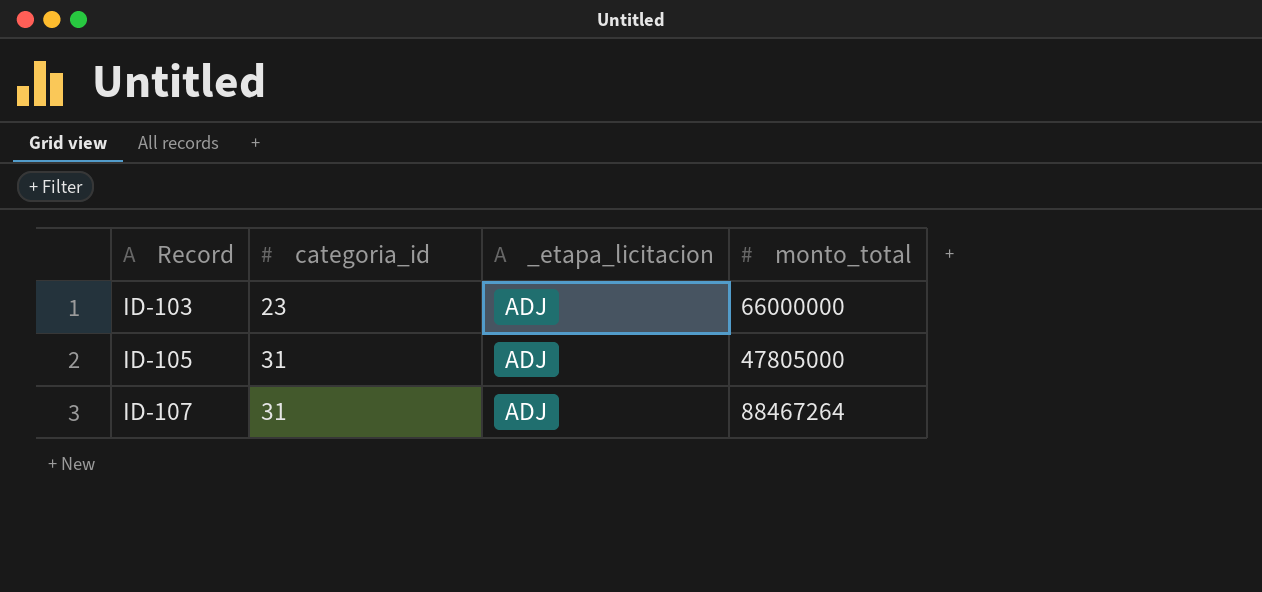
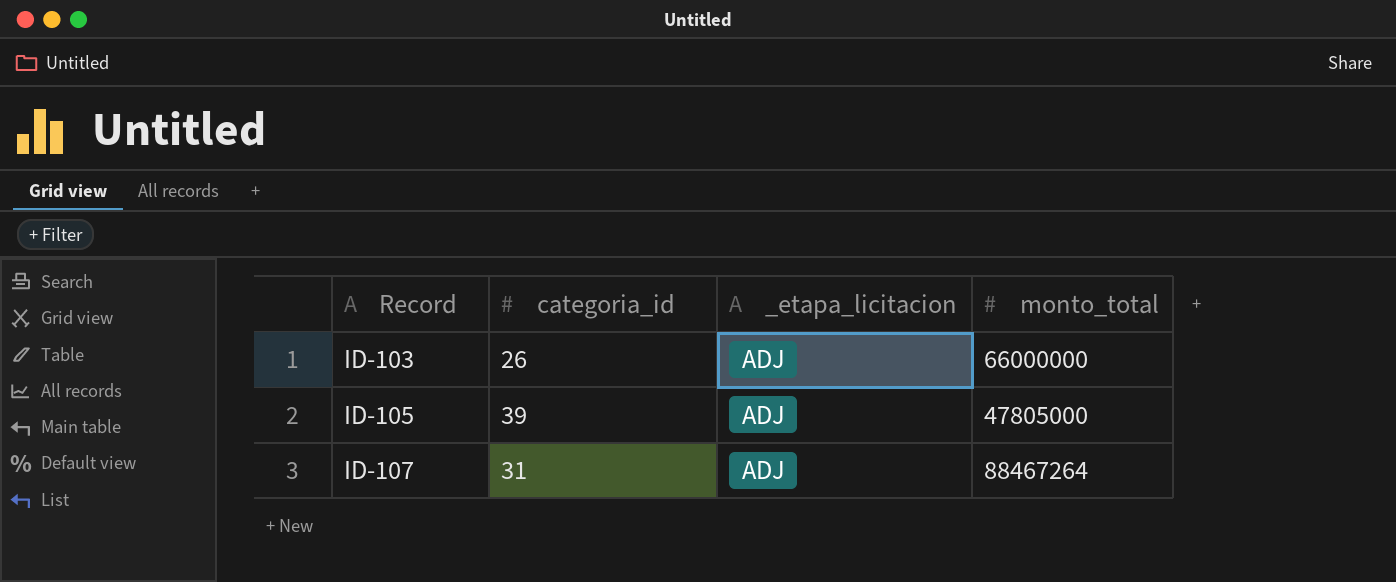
ID-103 | categoria_id: 23 -> 26
ID-105 | categoria_id: 31 -> 39

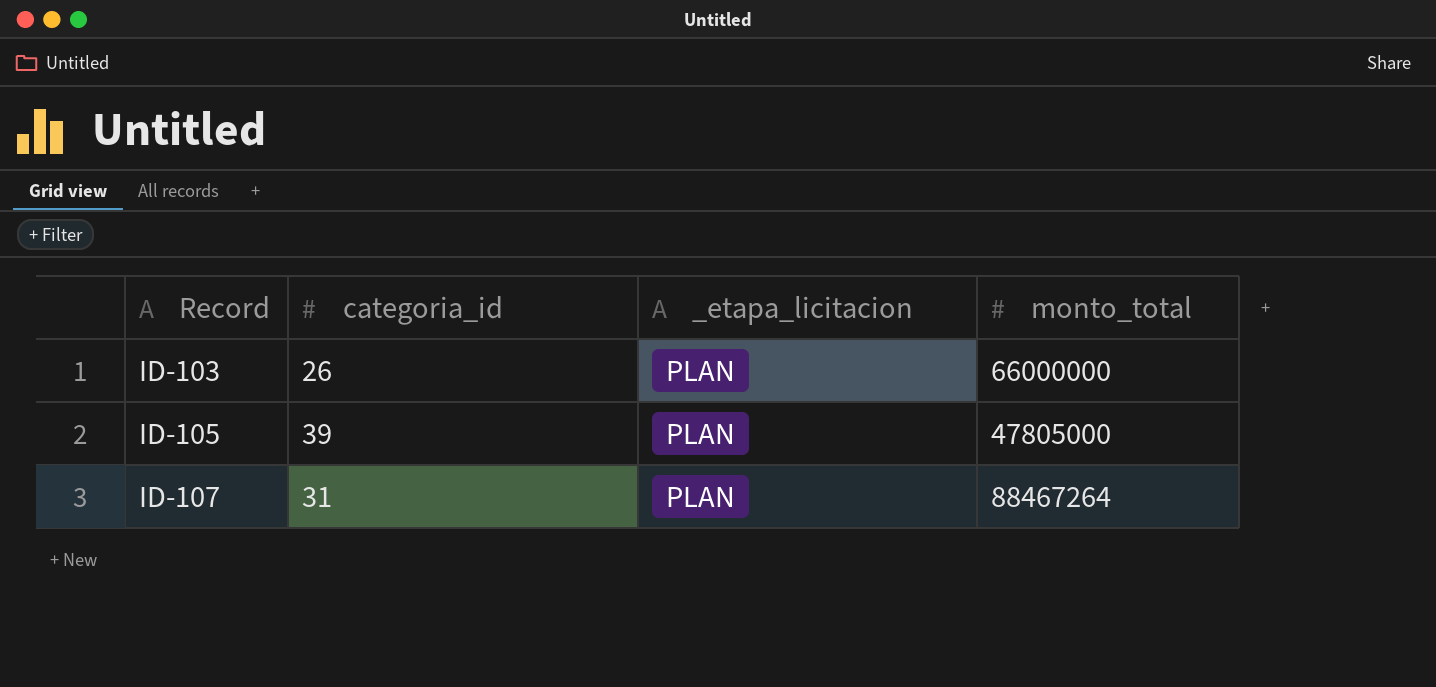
ID-103 | _etapa_licitacion: ADJ -> PLAN
ID-105 | _etapa_licitacion: ADJ -> PLAN
ID-107 | _etapa_licitacion: ADJ -> PLAN

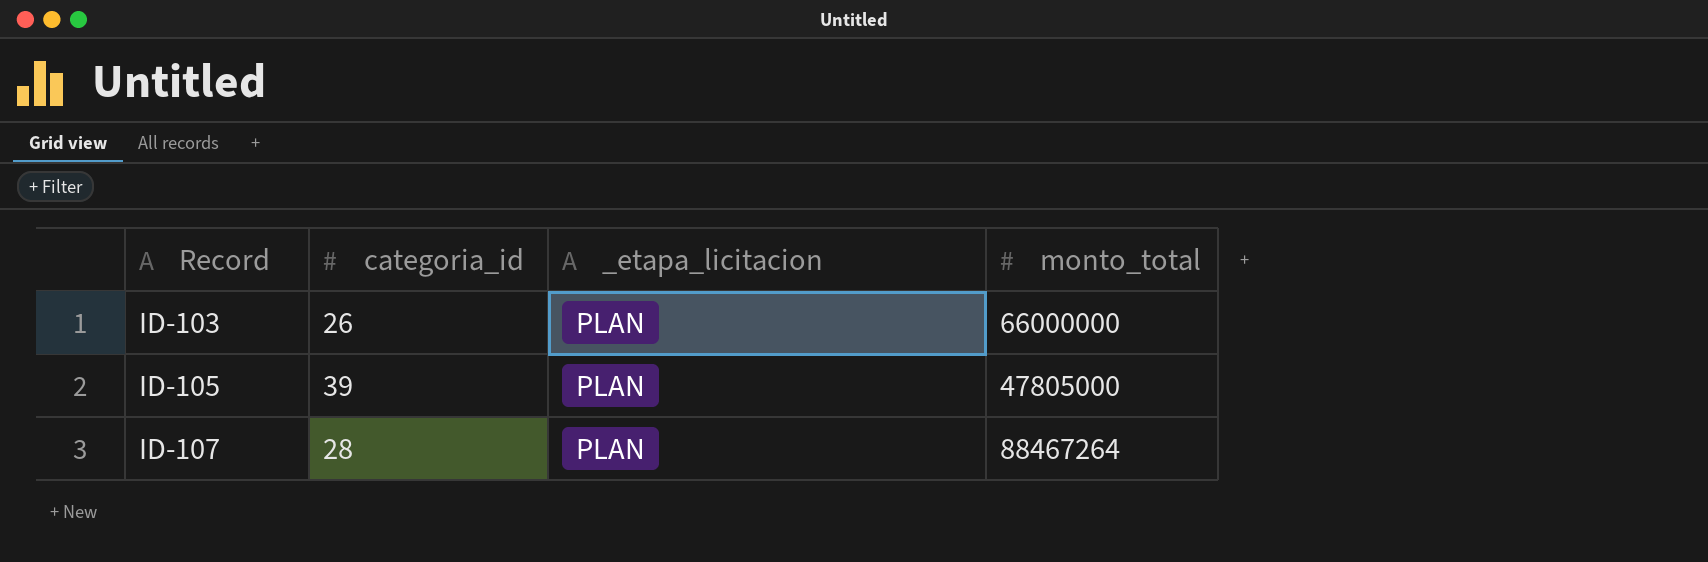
ID-107 | categoria_id: 31 -> 28

